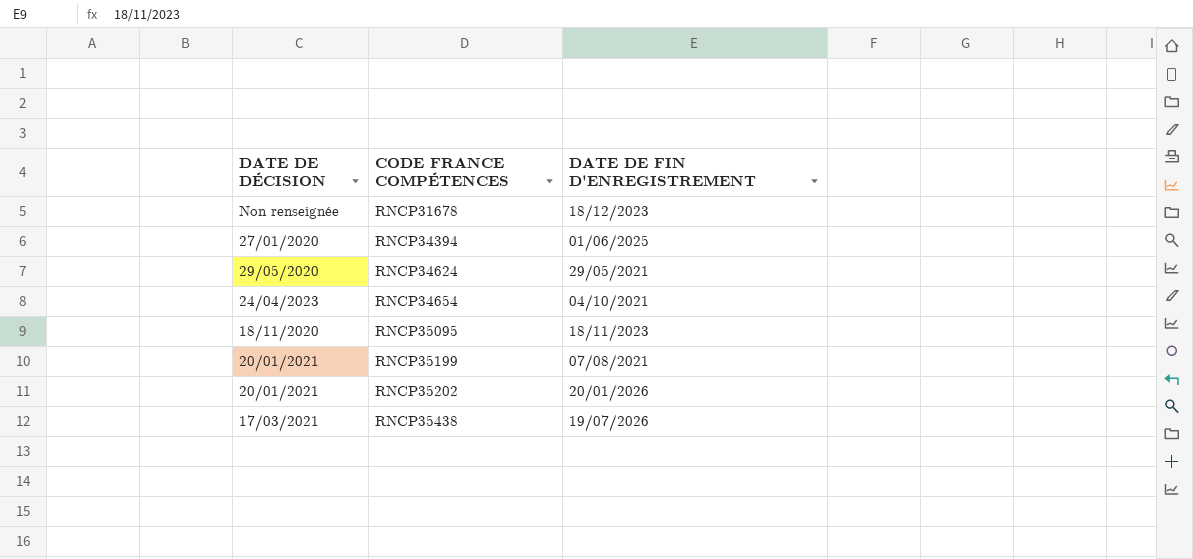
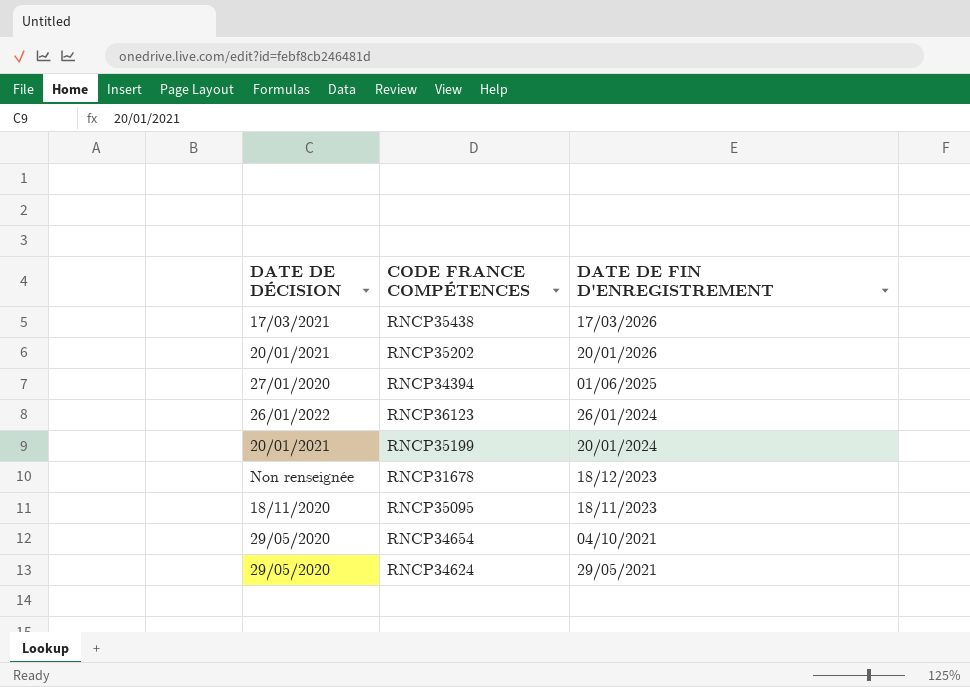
row order: CODE FRANCE COMPÉTENCES ascending -> DATE DE FIN D'ENREGISTREMENT descending
RNCP35438 | DATE DE FIN D'ENREGISTREMENT: 19/07/2026 -> 17/03/2026
row RNCP36123: none -> 26/01/2022 | 26/01/2024
RNCP35199 | DATE DE FIN D'ENREGISTREMENT: 07/08/2021 -> 20/01/2024
RNCP34654 | DATE DE DÉCISION: 24/04/2023 -> 29/05/2020

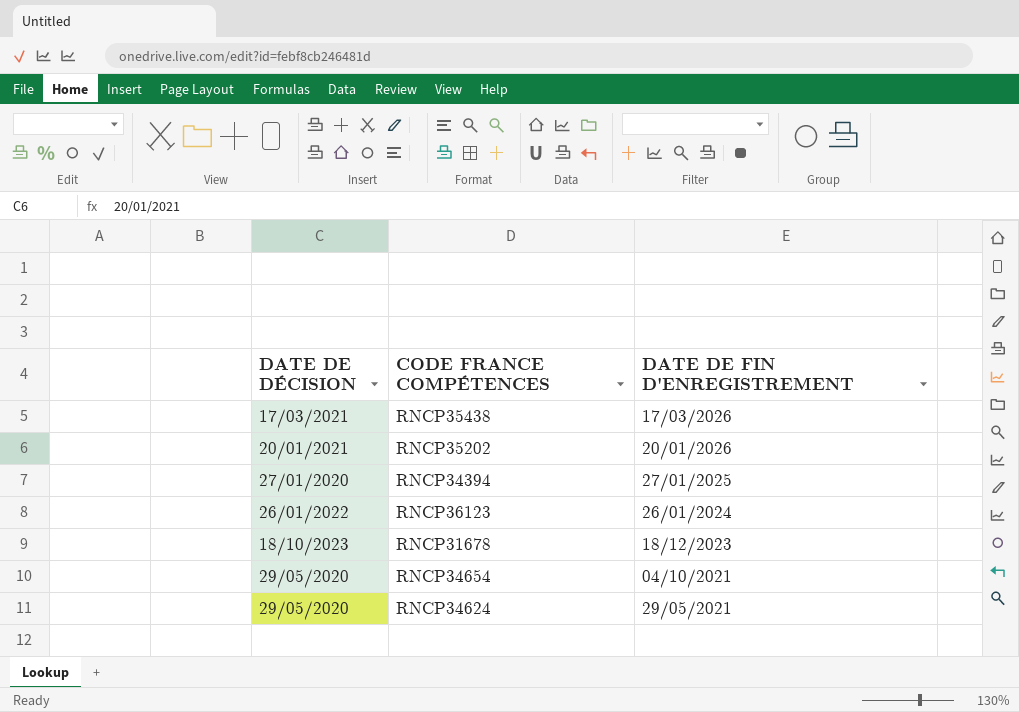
row RNCP35199: 20/01/2021 | 20/01/2024 -> none
row RNCP35095: 18/11/2020 | 18/11/2023 -> none
RNCP34394 | DATE DE FIN D'ENREGISTREMENT: 01/06/2025 -> 27/01/2025
RNCP31678 | DATE DE DÉCISION: Non renseignée -> 18/10/2023

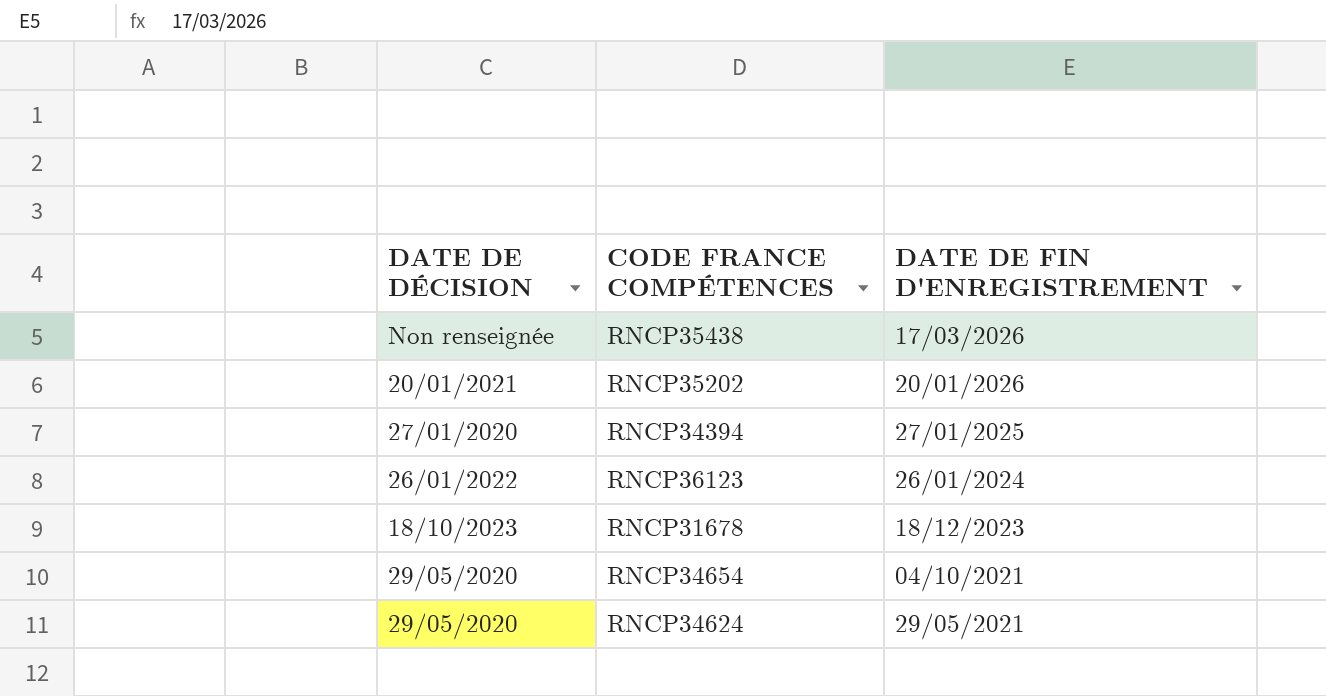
RNCP35438 | DATE DE DÉCISION: 17/03/2021 -> Non renseignée

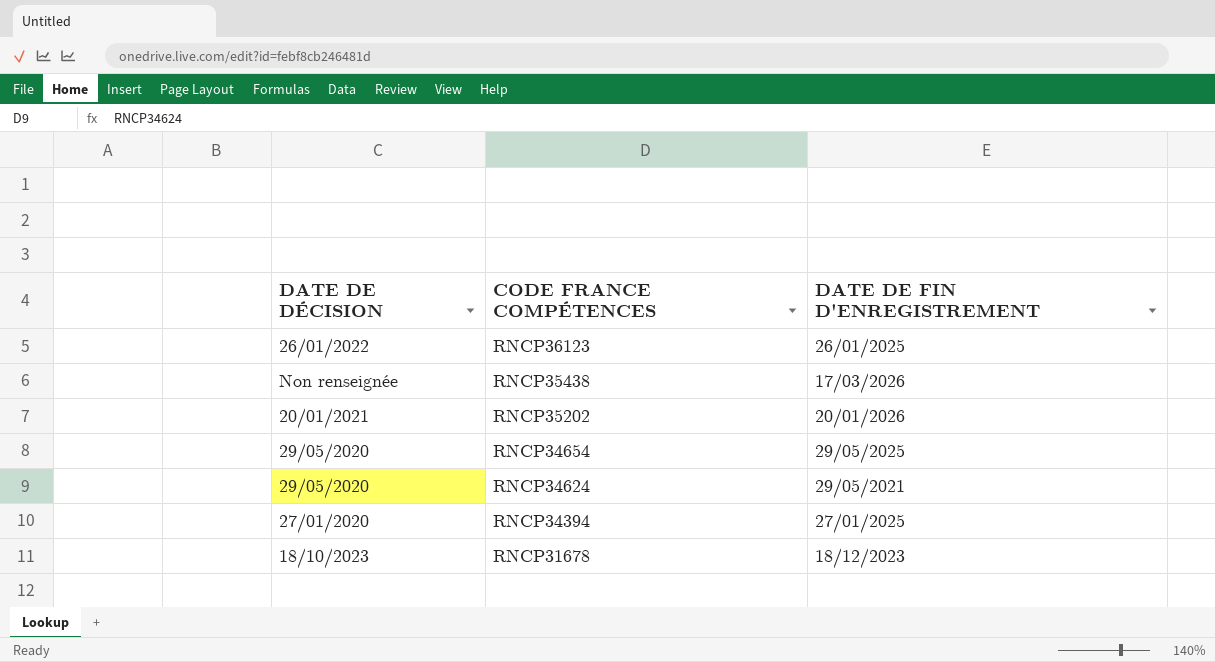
row order: DATE DE FIN D'ENREGISTREMENT descending -> CODE FRANCE COMPÉTENCES descending
RNCP36123 | DATE DE FIN D'ENREGISTREMENT: 26/01/2024 -> 26/01/2025
RNCP34654 | DATE DE FIN D'ENREGISTREMENT: 04/10/2021 -> 29/05/2025

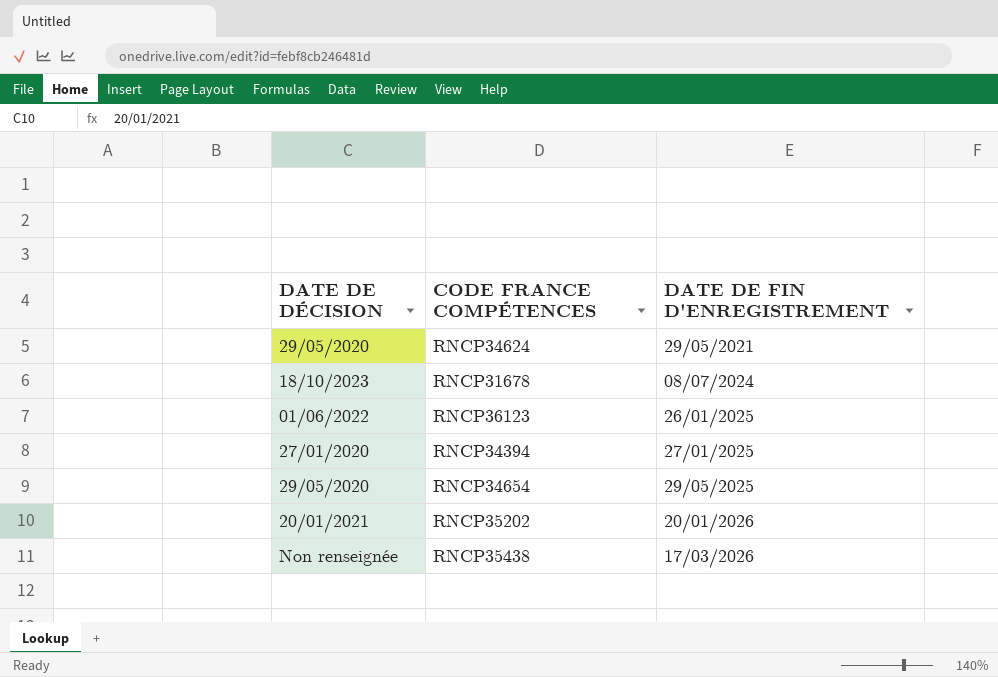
row order: CODE FRANCE COMPÉTENCES descending -> DATE DE FIN D'ENREGISTREMENT ascending
RNCP31678 | DATE DE FIN D'ENREGISTREMENT: 18/12/2023 -> 08/07/2024
RNCP36123 | DATE DE DÉCISION: 26/01/2022 -> 01/06/2022

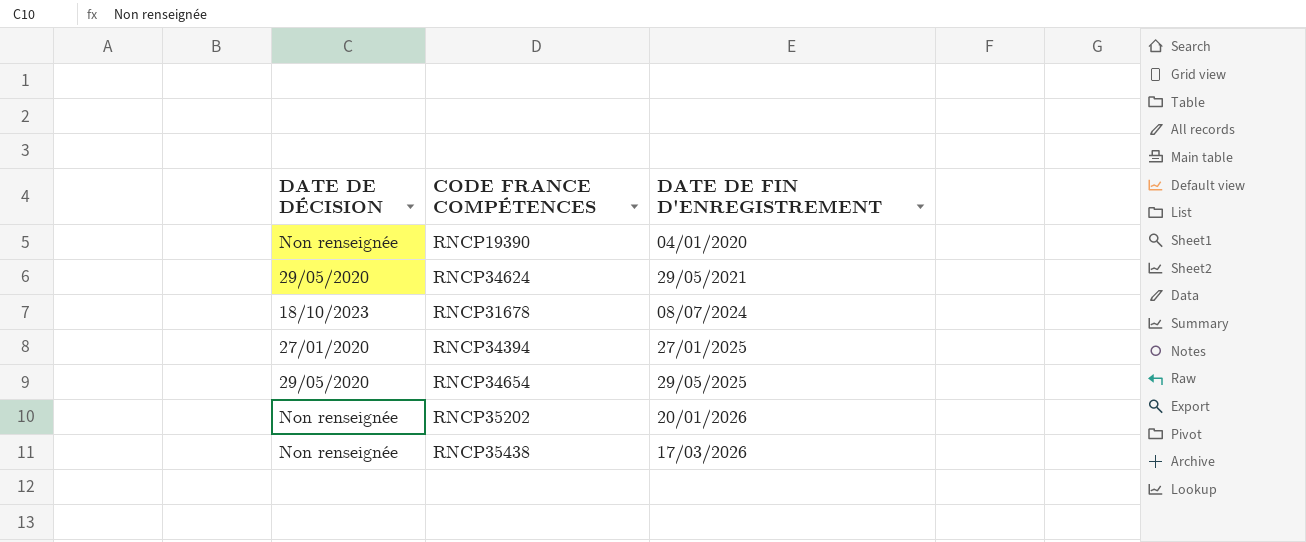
row RNCP36123: 01/06/2022 | 26/01/2025 -> none
row RNCP19390: none -> Non renseignée | 04/01/2020
RNCP35202 | DATE DE DÉCISION: 20/01/2021 -> Non renseignée

